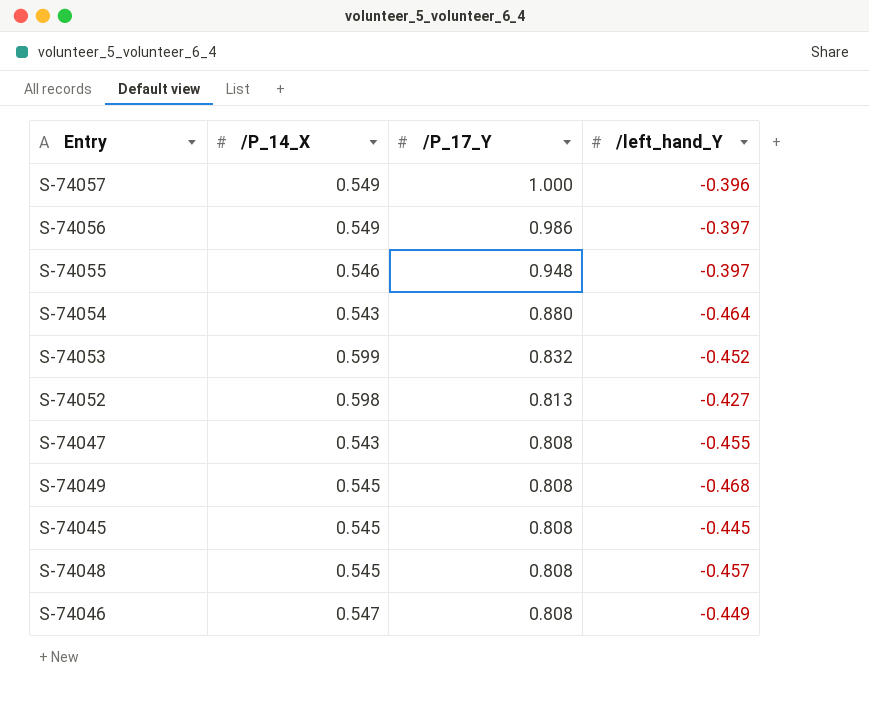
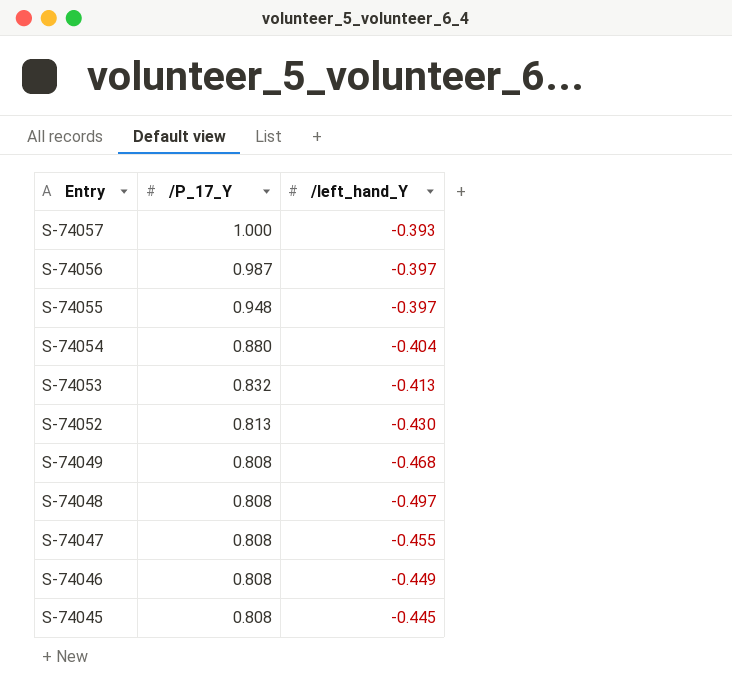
row order: /P_17_Y descending -> Entry descending
column /P_14_X | position: 2 -> none
S-74057 | /left_hand_Y: -0.396 -> -0.393
S-74056 | /P_17_Y: 0.986 -> 0.987
S-74054 | /left_hand_Y: -0.464 -> -0.404
S-74053 | /left_hand_Y: -0.452 -> -0.413
S-74052 | /left_hand_Y: -0.427 -> -0.430
S-74048 | /left_hand_Y: -0.457 -> -0.497

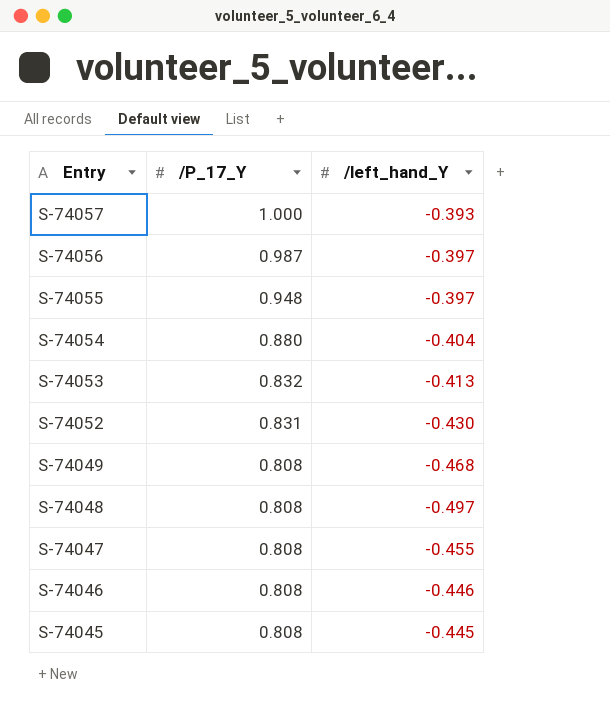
S-74052 | /P_17_Y: 0.813 -> 0.831
S-74046 | /left_hand_Y: -0.449 -> -0.446

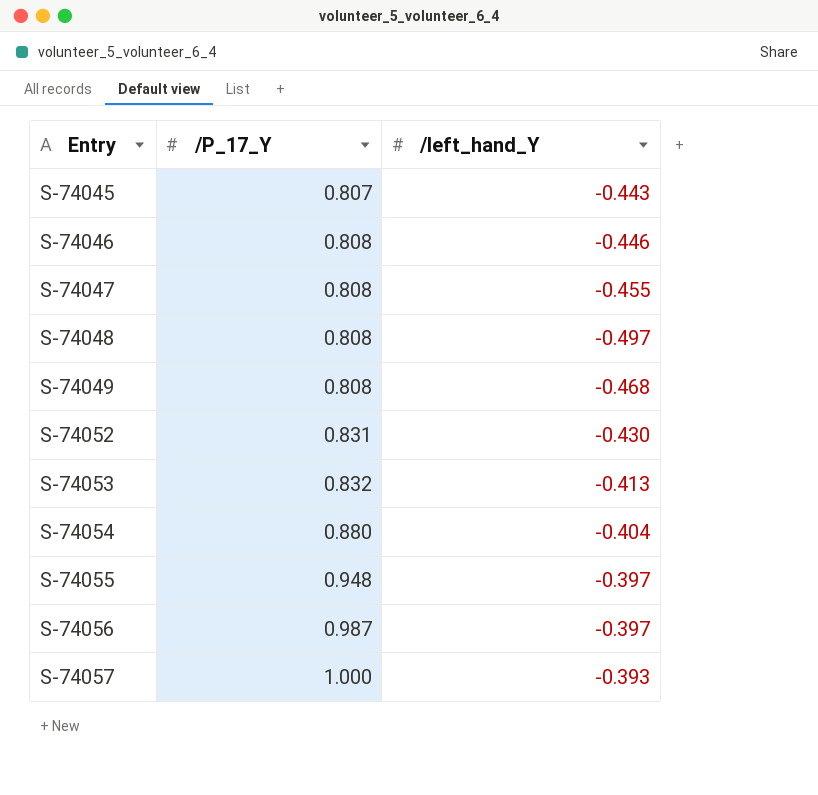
row order: Entry descending -> Entry ascending
S-74045 | /P_17_Y: 0.808 -> 0.807
S-74045 | /left_hand_Y: -0.445 -> -0.443

